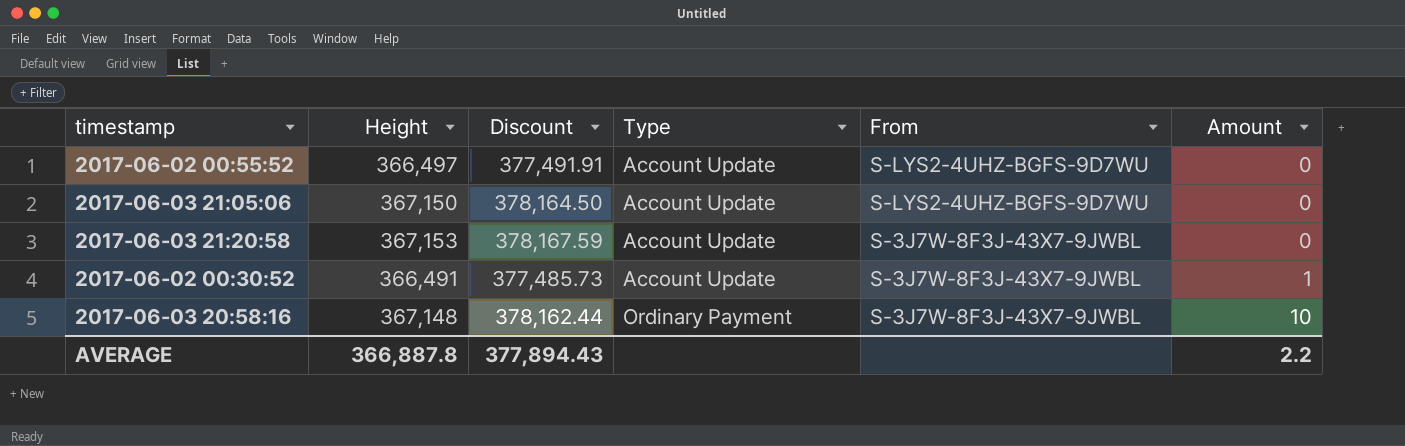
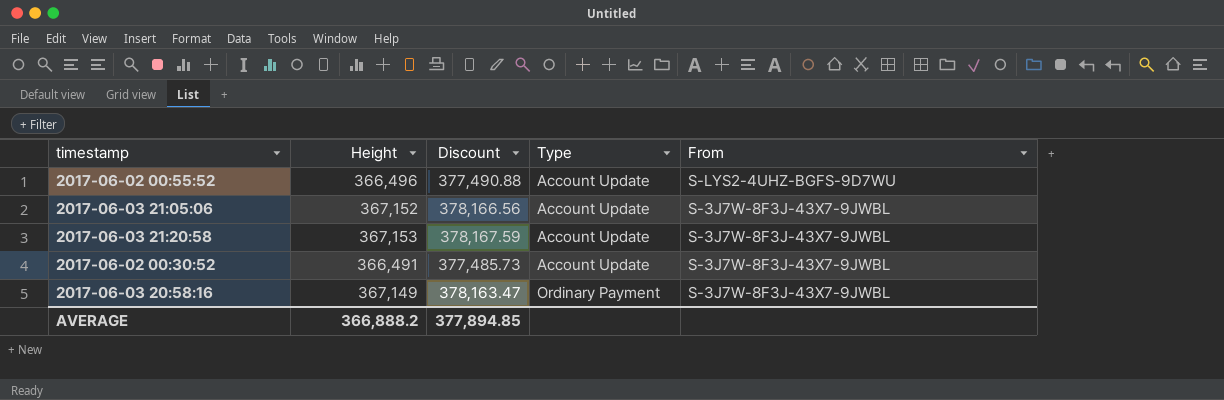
column Amount | position: 6 -> none
2017-06-02 00:55:52 | Height: 366,497 -> 366,496
2017-06-02 00:55:52 | Discount: 377,491.91 -> 377,490.88
2017-06-03 21:05:06 | Height: 367,150 -> 367,152
2017-06-03 21:05:06 | Discount: 378,164.50 -> 378,166.56
2017-06-03 21:05:06 | From: S-LYS2-4UHZ-BGFS-9D7WU -> S-3J7W-8F3J-43X7-9JWBL
2017-06-03 20:58:16 | Height: 367,148 -> 367,149
2017-06-03 20:58:16 | Discount: 378,162.44 -> 378,163.47
AVERAGE | Height: 366,887.8 -> 366,888.2
AVERAGE | Discount: 377,894.43 -> 377,894.85

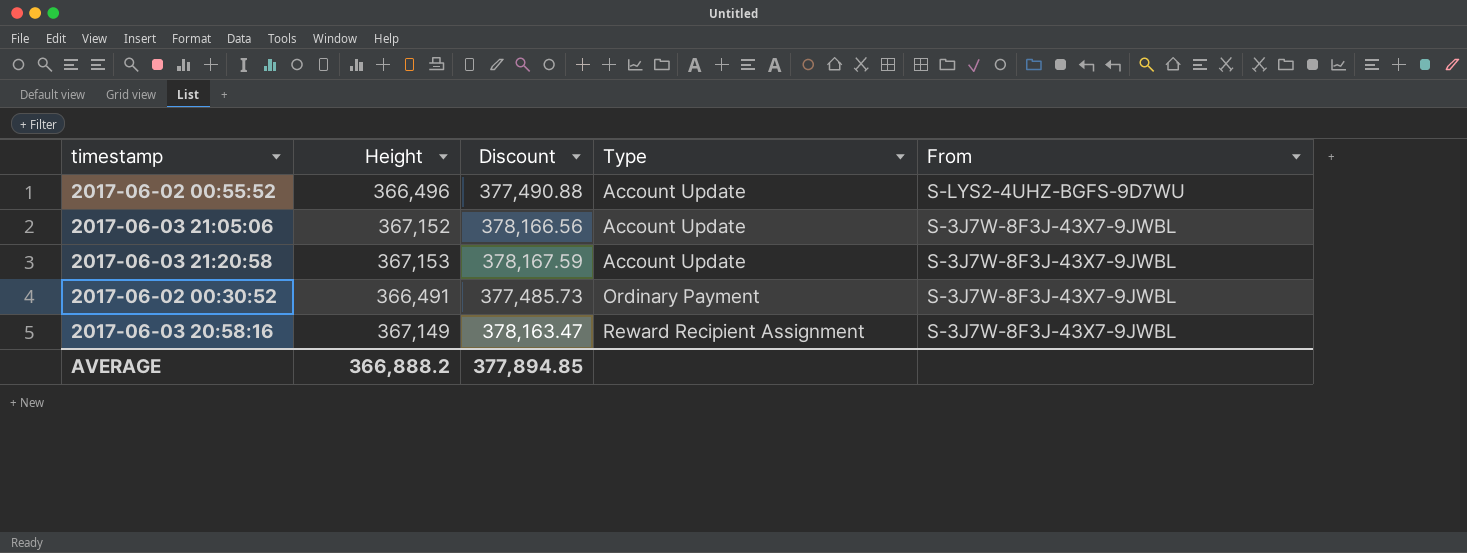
2017-06-02 00:30:52 | Type: Account Update -> Ordinary Payment
2017-06-03 20:58:16 | Type: Ordinary Payment -> Reward Recipient Assignment

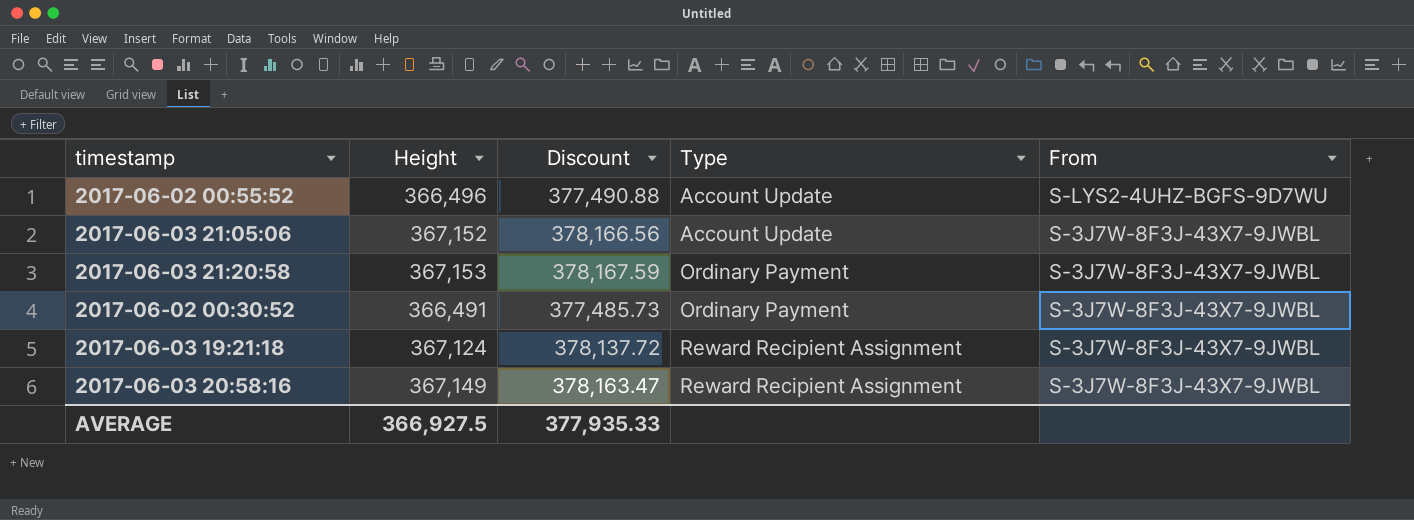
2017-06-03 21:20:58 | Type: Account Update -> Ordinary Payment
row 2017-06-03 19:21:18: none -> 367,124 | 378,137.72 | Reward Recipient Assignment | S-3J7W-8F3J-43X7-9JWBL
AVERAGE | Height: 366,888.2 -> 366,927.5
AVERAGE | Discount: 377,894.85 -> 377,935.33

